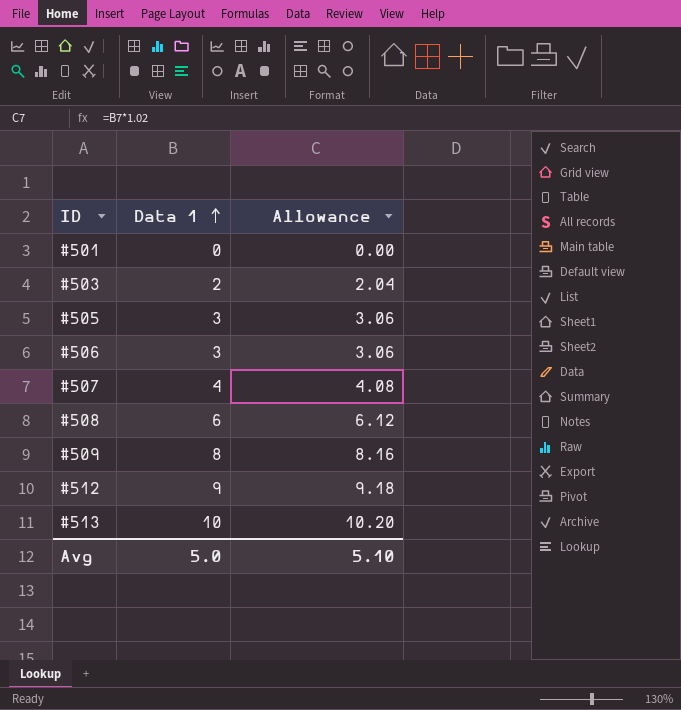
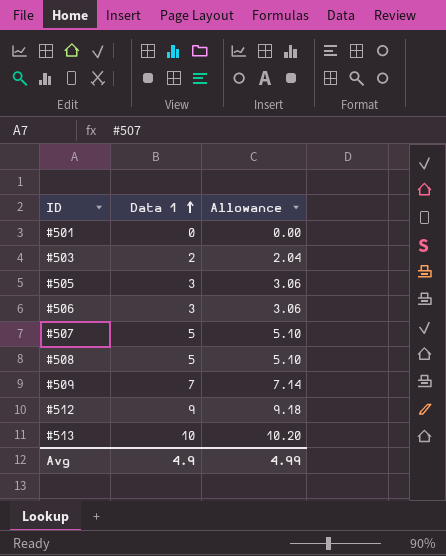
#507 | Data 1: 4 -> 5
#507 | Allowance: 4.08 -> 5.10
#508 | Data 1: 6 -> 5
#508 | Allowance: 6.12 -> 5.10
#509 | Data 1: 8 -> 7
#509 | Allowance: 8.16 -> 7.14
Avg | Data 1: 5.0 -> 4.9
Avg | Allowance: 5.10 -> 4.99

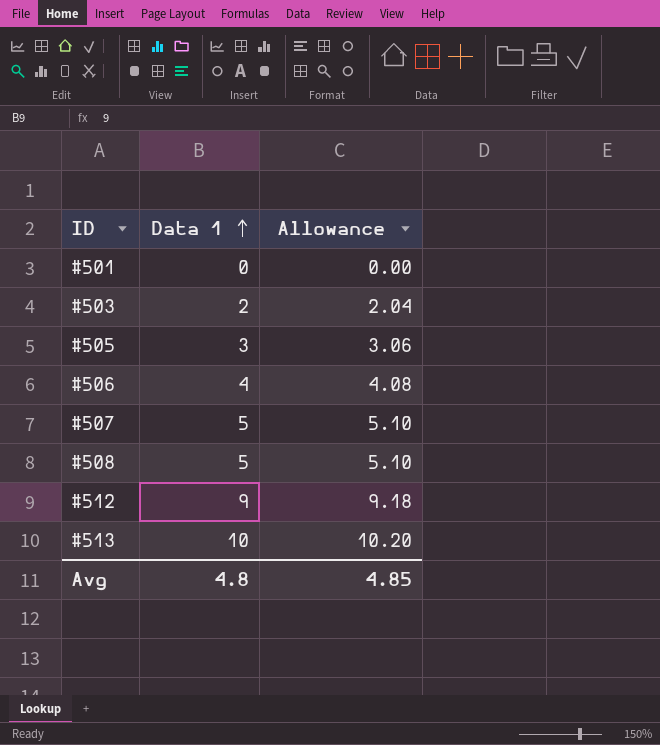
row #509: 7 | 7.14 -> none
#506 | Data 1: 3 -> 4
#506 | Allowance: 3.06 -> 4.08
Avg | Data 1: 4.9 -> 4.8
Avg | Allowance: 4.99 -> 4.85

